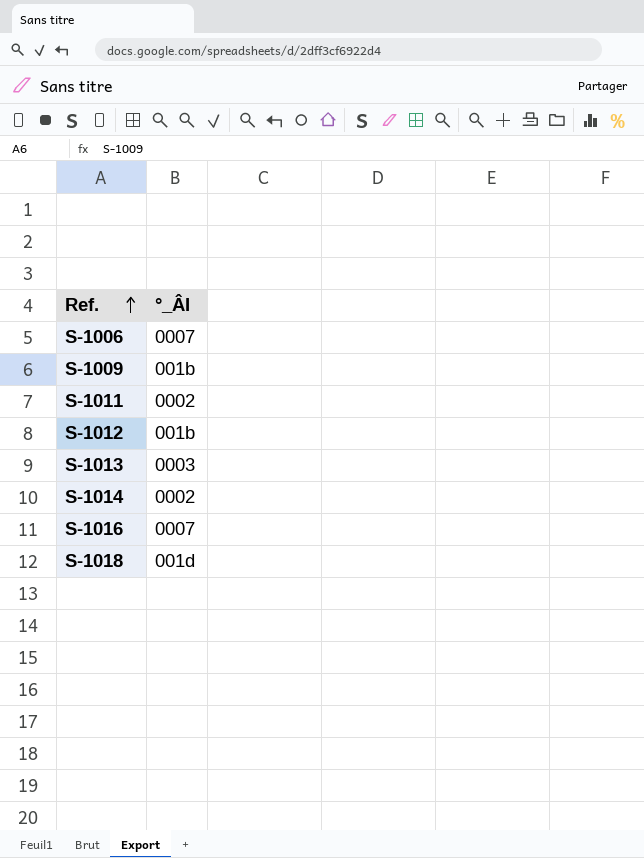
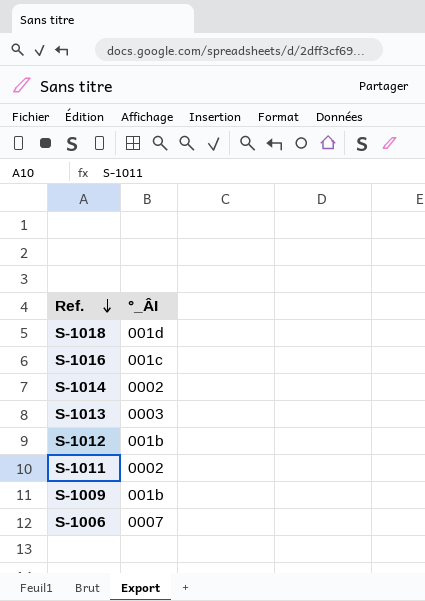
row order: Ref. ascending -> Ref. descending
S-1016 | °_ÂI: 0007 -> 001c

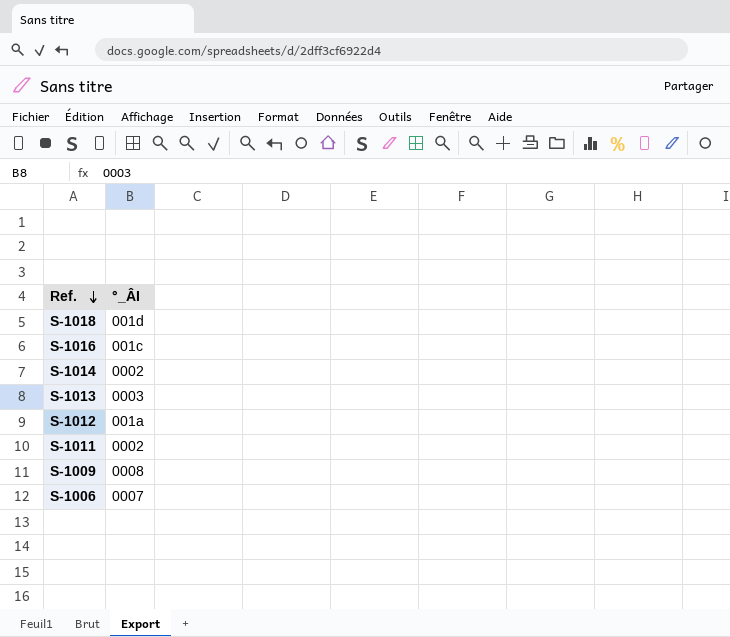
S-1012 | °_ÂI: 001b -> 001a
S-1009 | °_ÂI: 001b -> 0008

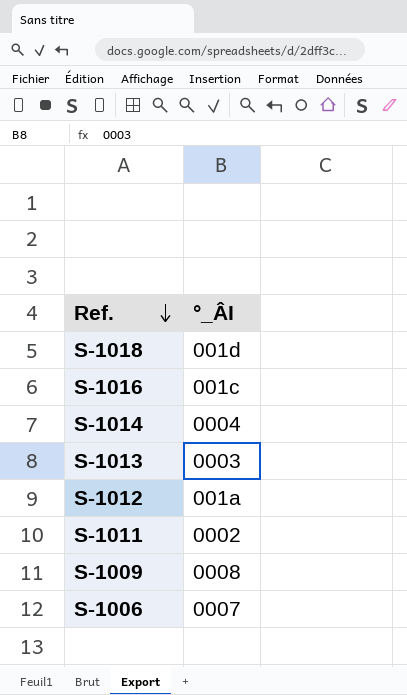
S-1014 | °_ÂI: 0002 -> 0004

